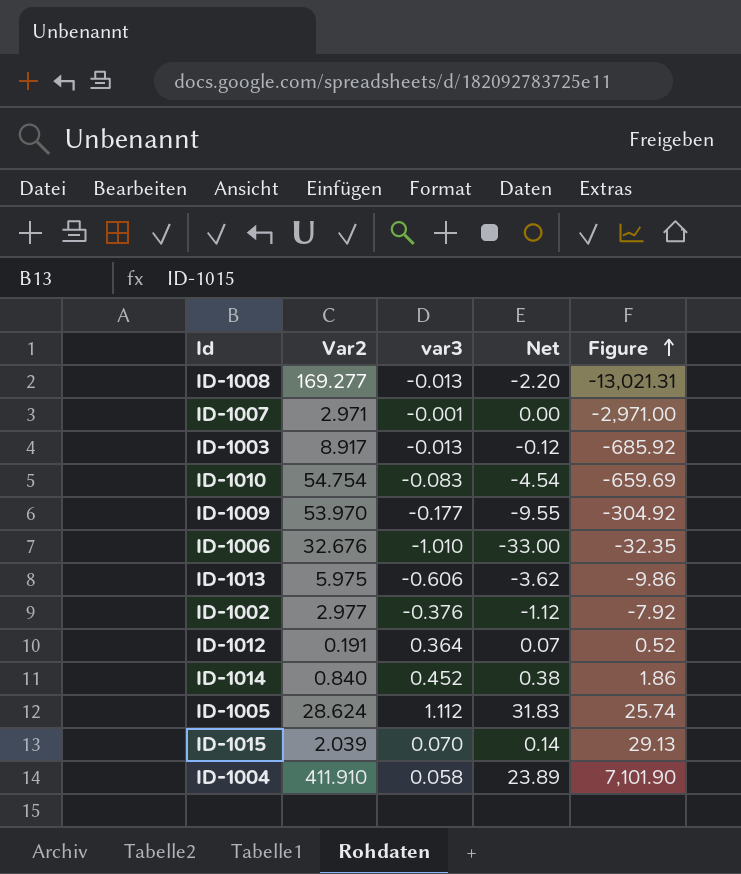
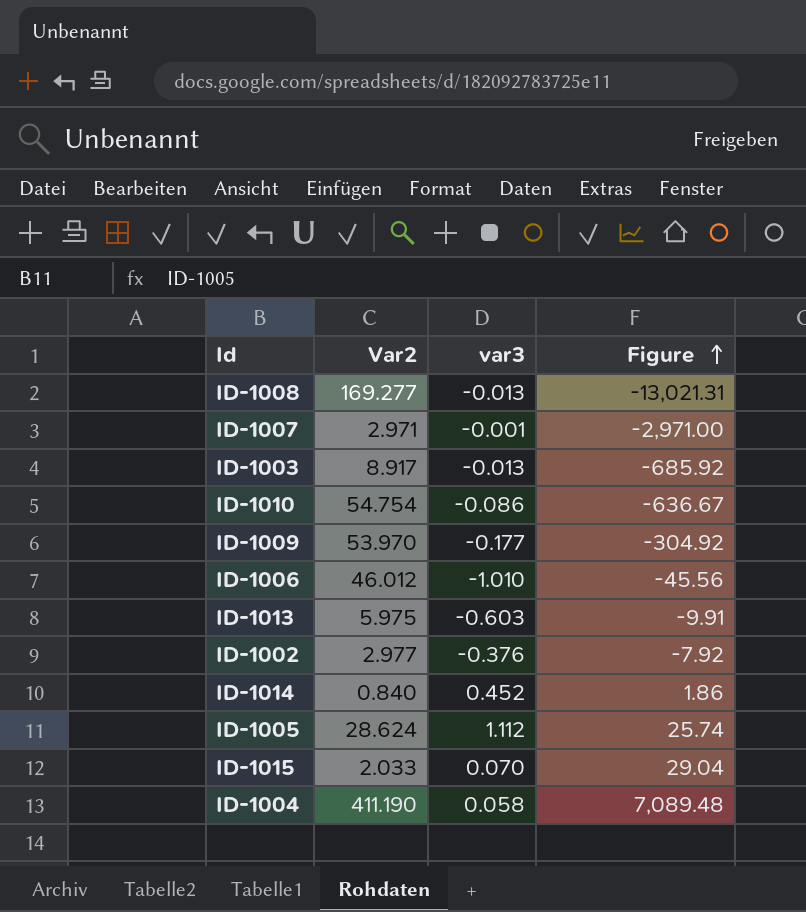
column Net | formula: [Var2] * [var3] -> none
row ID-1012: 0.191 | 0.364 | 0.07 | 0.52 -> none
ID-1010 | var3: -0.083 -> -0.086
ID-1010 | Figure: -659.69 -> -636.67
ID-1006 | Var2: 32.676 -> 46.012
ID-1006 | Figure: -32.35 -> -45.56
ID-1013 | var3: -0.606 -> -0.603
ID-1013 | Figure: -9.86 -> -9.91
ID-1015 | Var2: 2.039 -> 2.033
ID-1015 | Figure: 29.13 -> 29.04
ID-1004 | Var2: 411.910 -> 411.190
ID-1004 | Figure: 7,101.90 -> 7,089.48

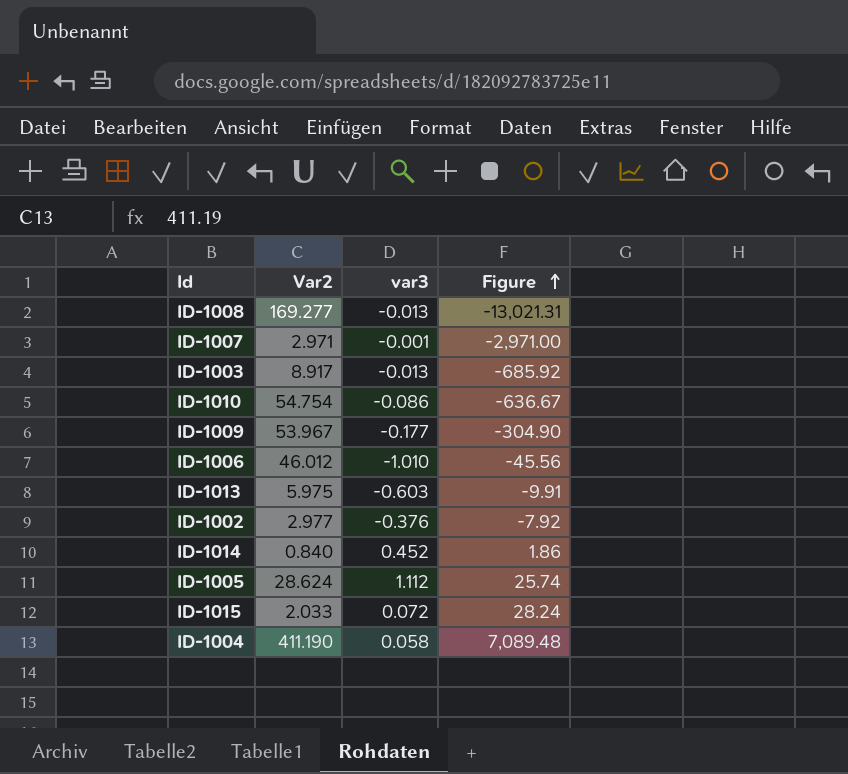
ID-1009 | Var2: 53.970 -> 53.967
ID-1009 | Figure: -304.92 -> -304.90
ID-1015 | var3: 0.070 -> 0.072
ID-1015 | Figure: 29.04 -> 28.24

